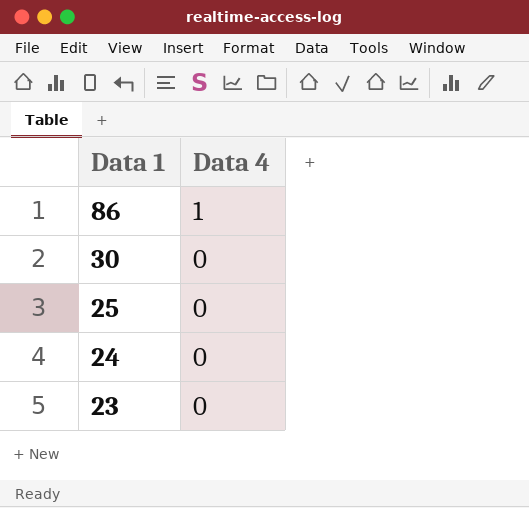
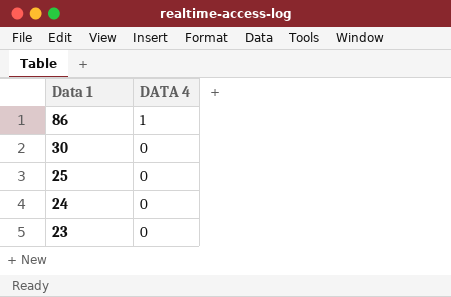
column name: Data 4 -> DATA 4

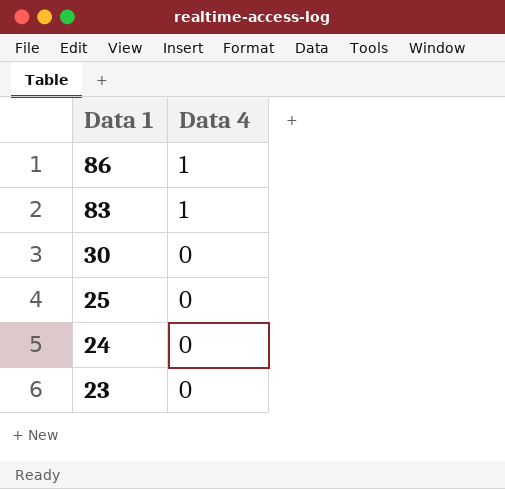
column name: DATA 4 -> Data 4
row 83: none -> 1

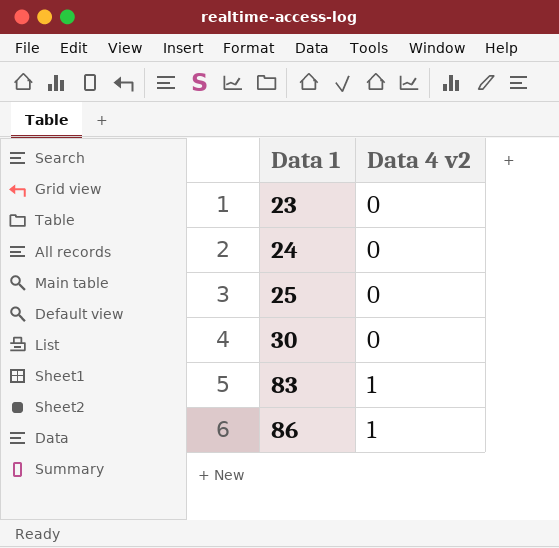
row order: Data 1 descending -> Data 1 ascending
column name: Data 4 -> Data 4 v2

